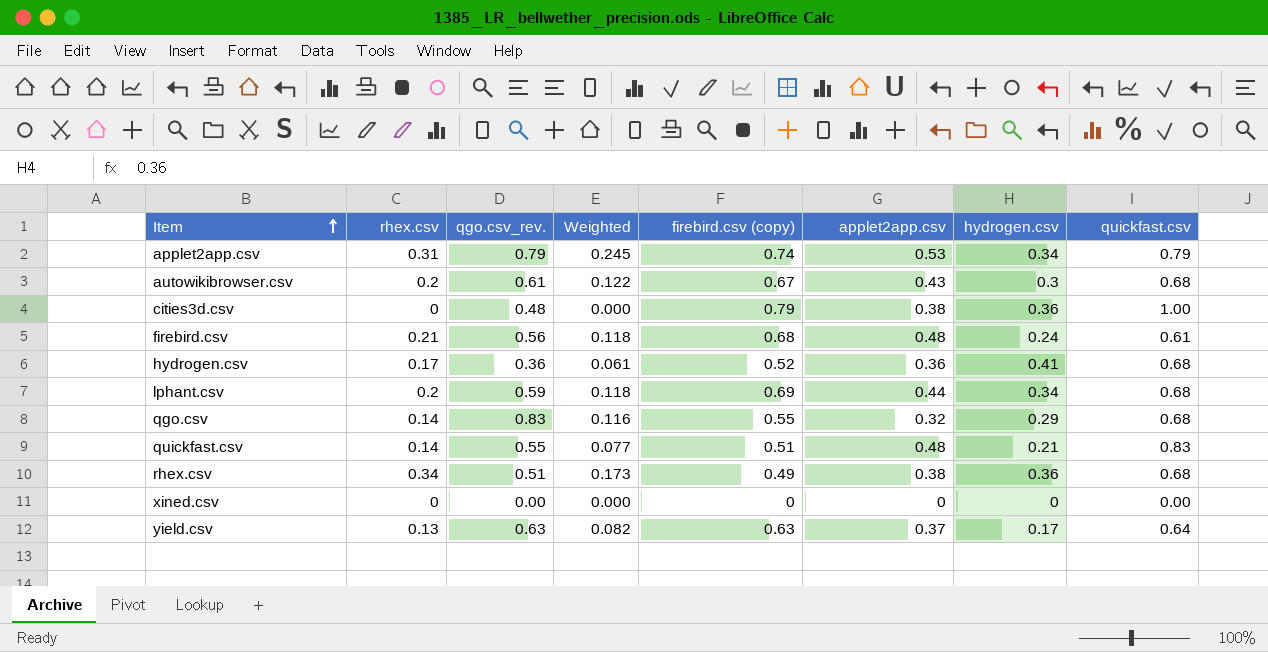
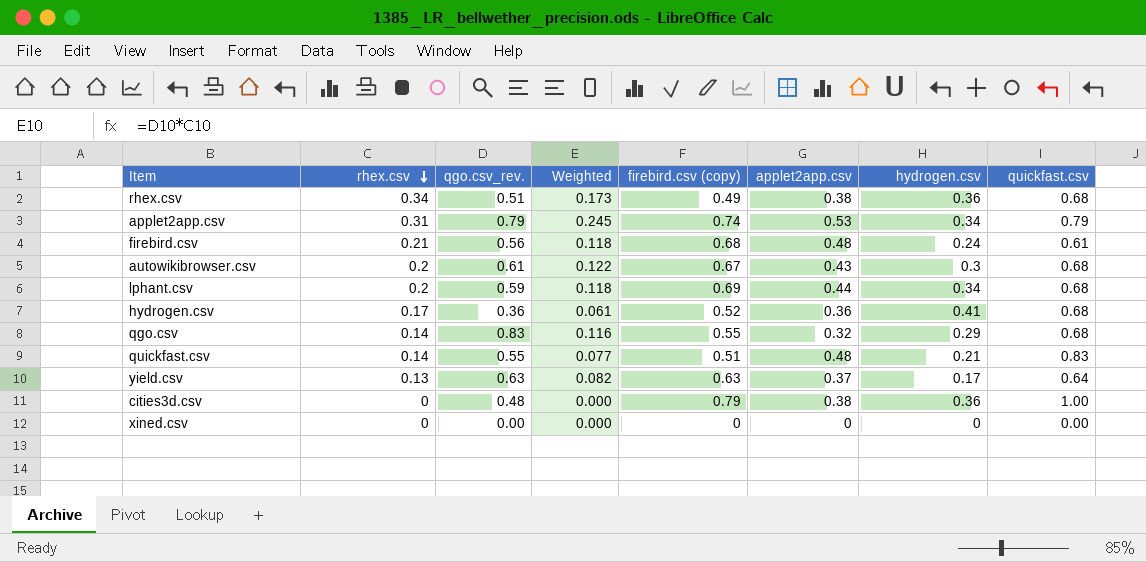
row order: Item ascending -> rhex.csv descending

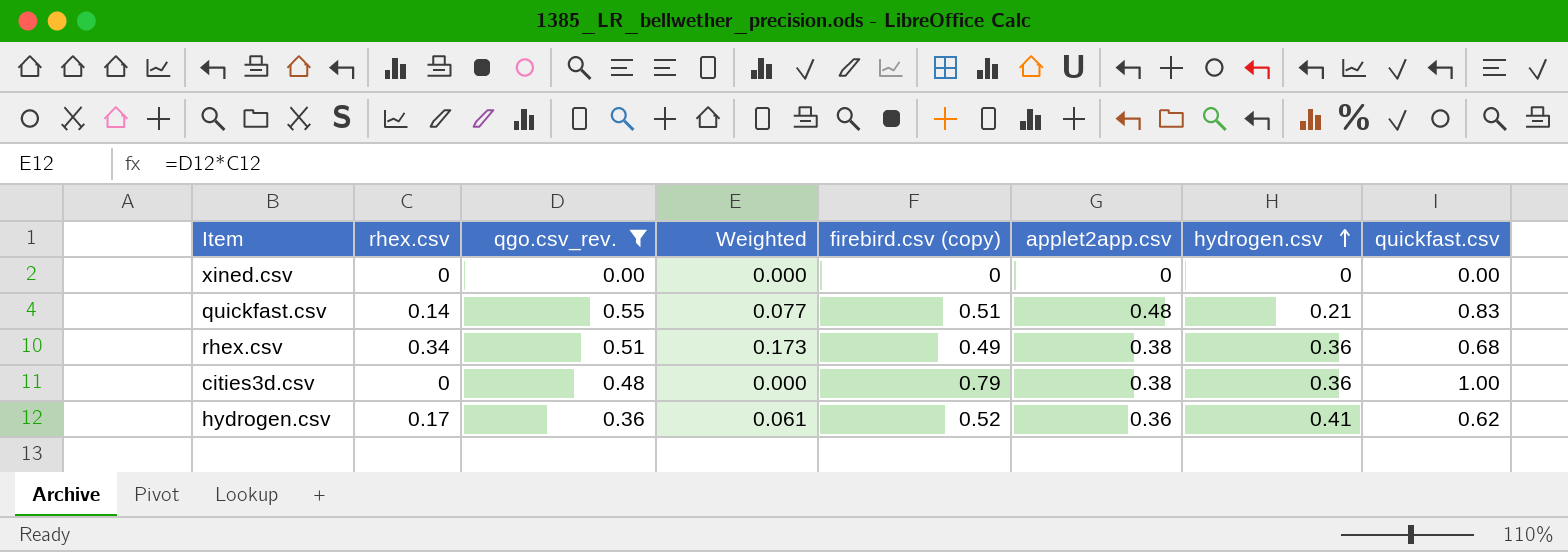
filter: none -> qgo.csv_rev. <= 0.55
row order: rhex.csv descending -> hydrogen.csv ascending
hydrogen.csv | quickfast.csv: 0.68 -> 0.62

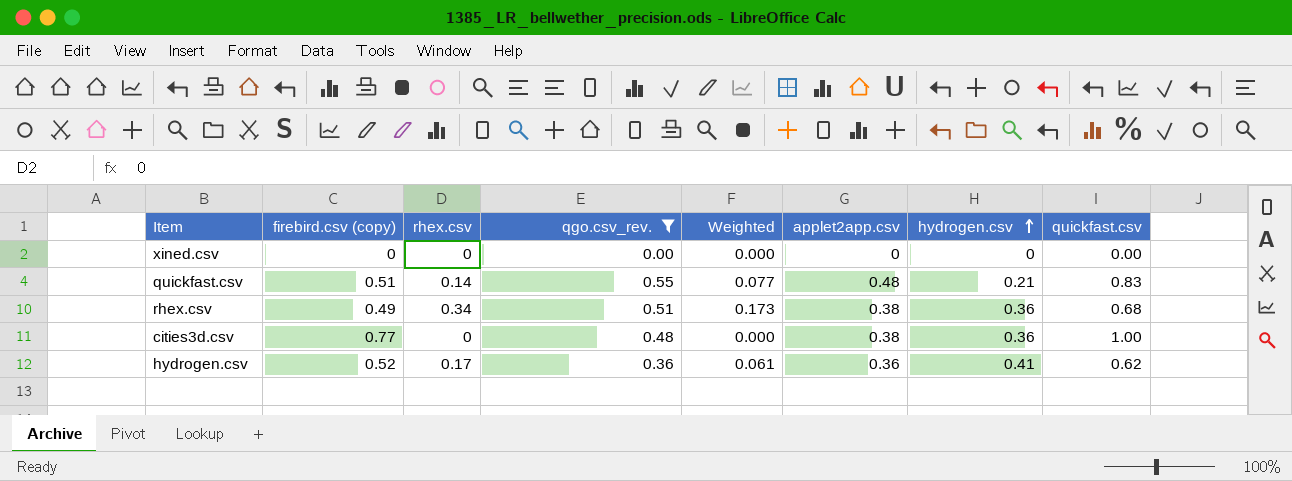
column firebird.csv (copy) | position: 5 -> 2
cities3d.csv | firebird.csv (copy): 0.79 -> 0.77

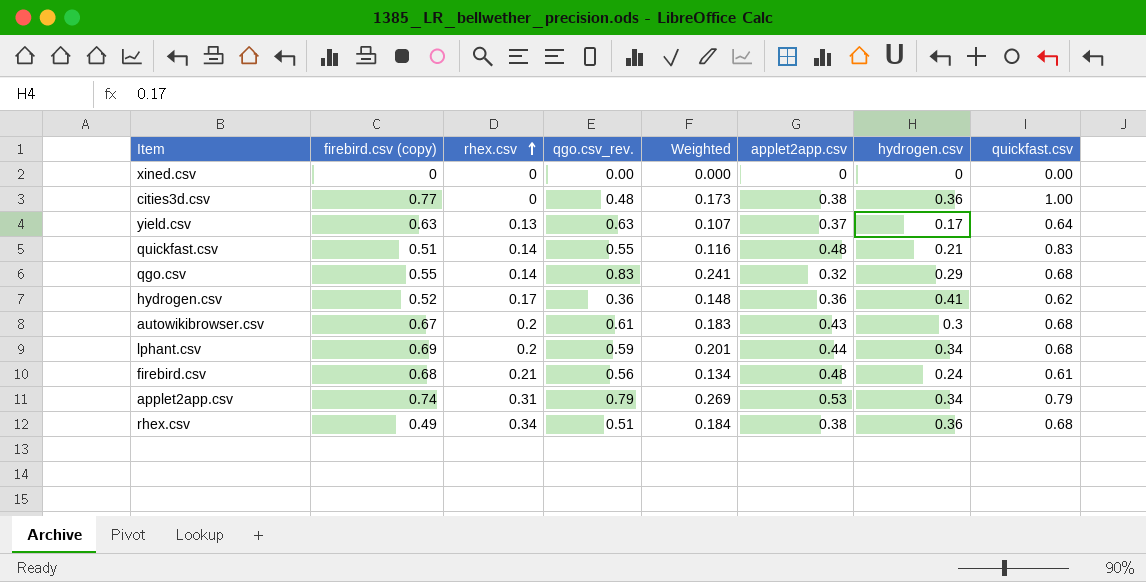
filter: qgo.csv_rev. <= 0.55 -> none
row order: hydrogen.csv ascending -> rhex.csv ascending
column Weighted | formula: [rhex.csv] * [qgo.csv_rev.] -> [qgo.csv_rev.] * [hydrogen.csv]

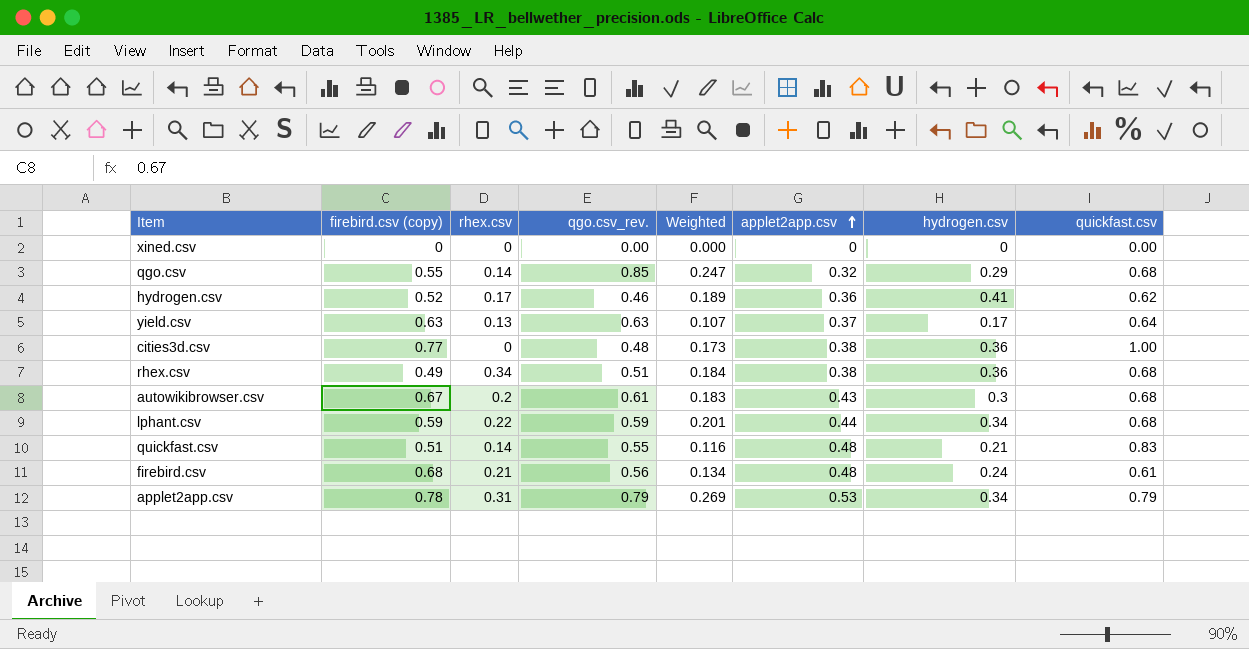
row order: rhex.csv ascending -> applet2app.csv ascending
qgo.csv | qgo.csv_rev.: 0.83 -> 0.85
qgo.csv | Weighted: 0.241 -> 0.247
hydrogen.csv | qgo.csv_rev.: 0.36 -> 0.46
hydrogen.csv | Weighted: 0.148 -> 0.189
lphant.csv | firebird.csv (copy): 0.69 -> 0.59
lphant.csv | rhex.csv: 0.2 -> 0.22
applet2app.csv | firebird.csv (copy): 0.74 -> 0.78

